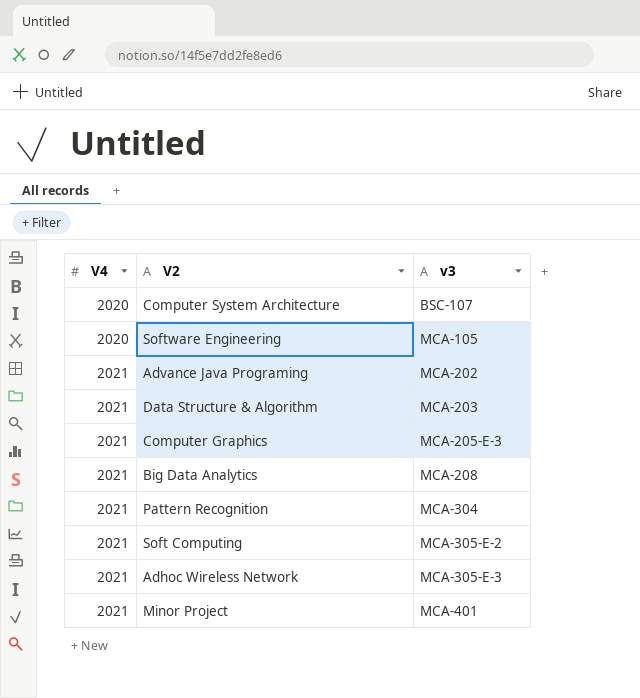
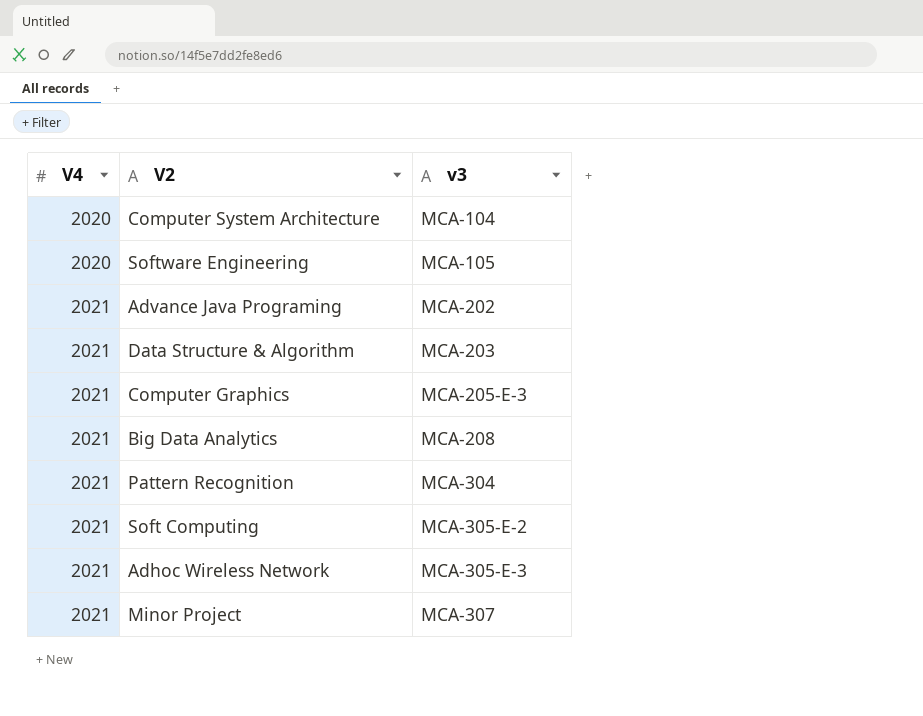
Computer System Architecture | v3: BSC-107 -> MCA-104
Minor Project | v3: MCA-401 -> MCA-307

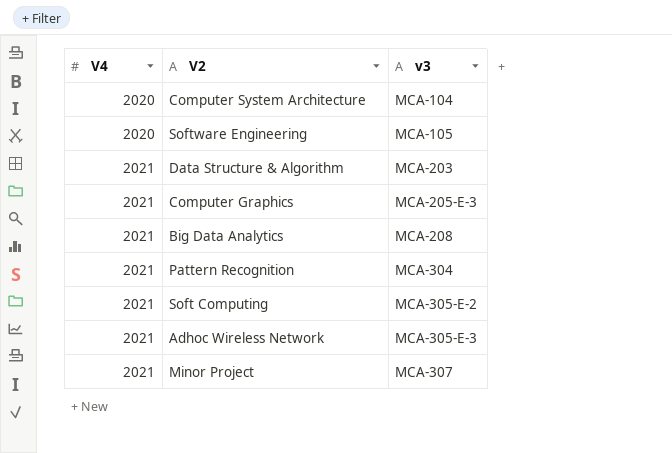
row Advance Java Programing: 2021 | MCA-202 -> none

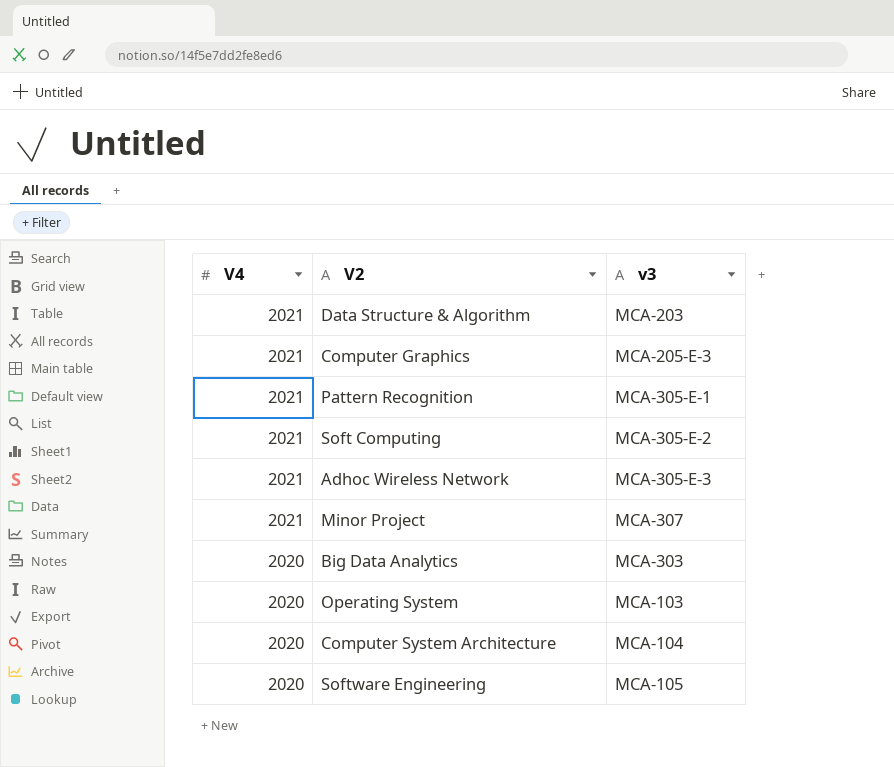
row order: V4 ascending -> V4 descending
Pattern Recognition | v3: MCA-304 -> MCA-305-E-1
Big Data Analytics | V4: 2021 -> 2020
Big Data Analytics | v3: MCA-208 -> MCA-303
row Operating System: none -> 2020 | MCA-103

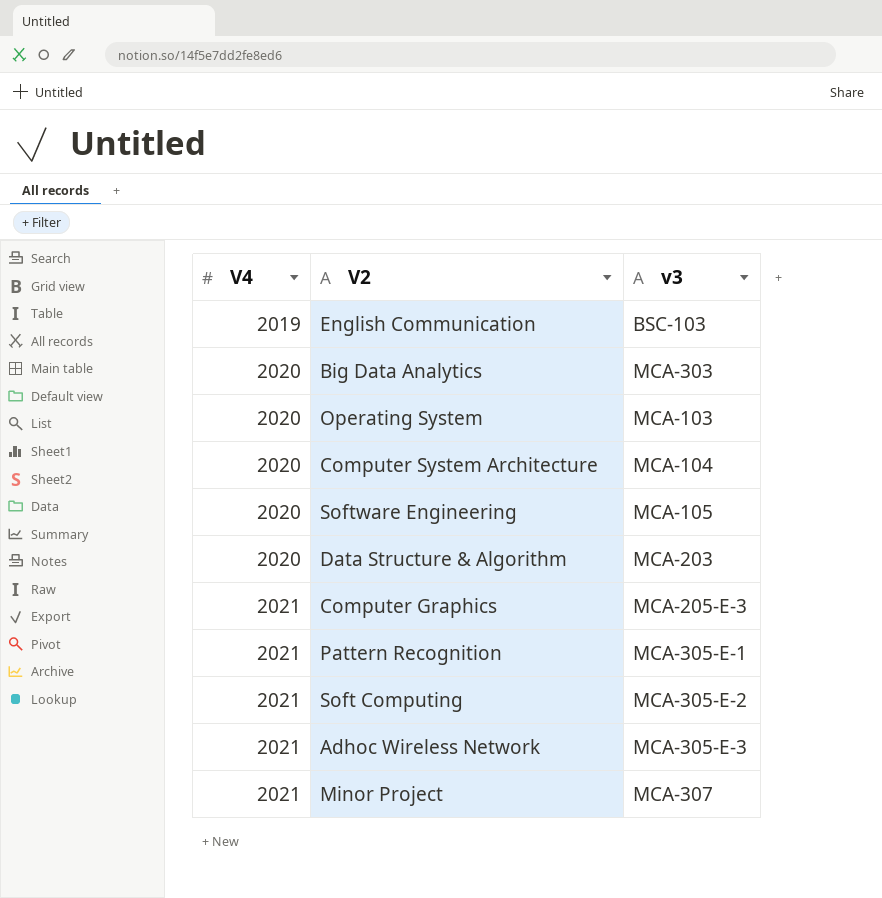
row order: V4 descending -> V4 ascending
row English Communication: none -> 2019 | BSC-103
Data Structure & Algorithm | V4: 2021 -> 2020

